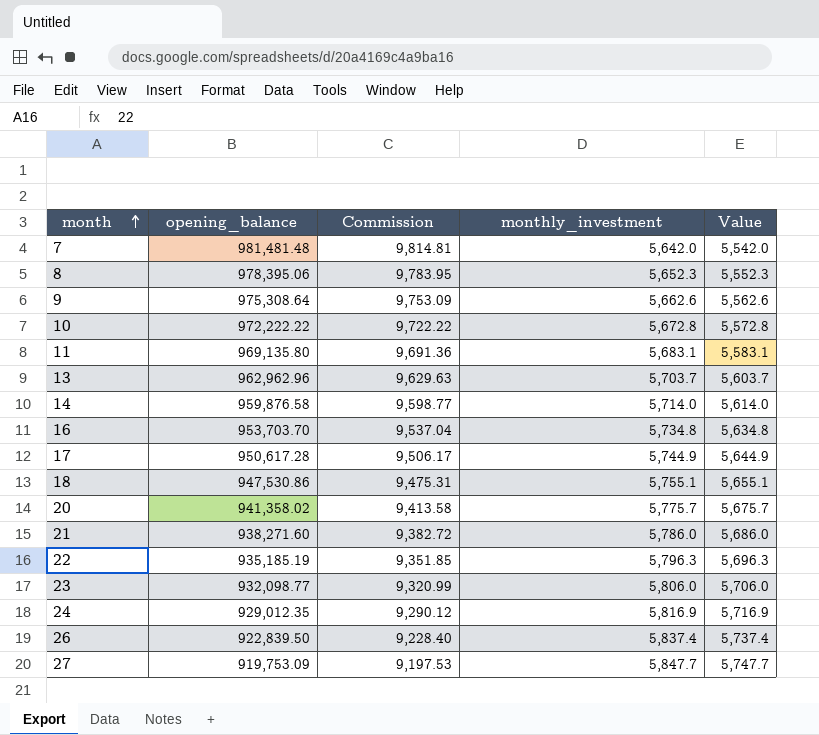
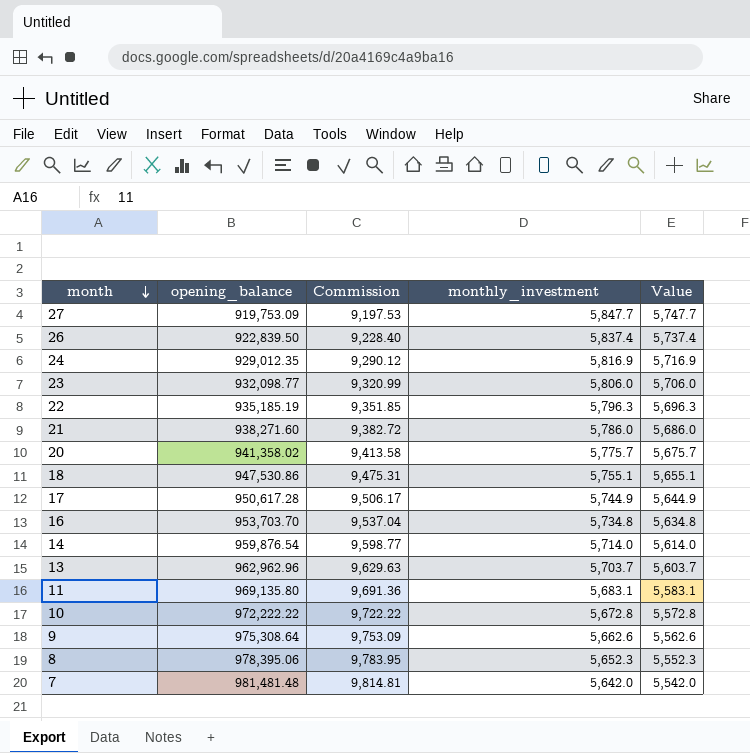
row order: month ascending -> month descending
14 | opening_balance: 959,876.58 -> 959,876.54

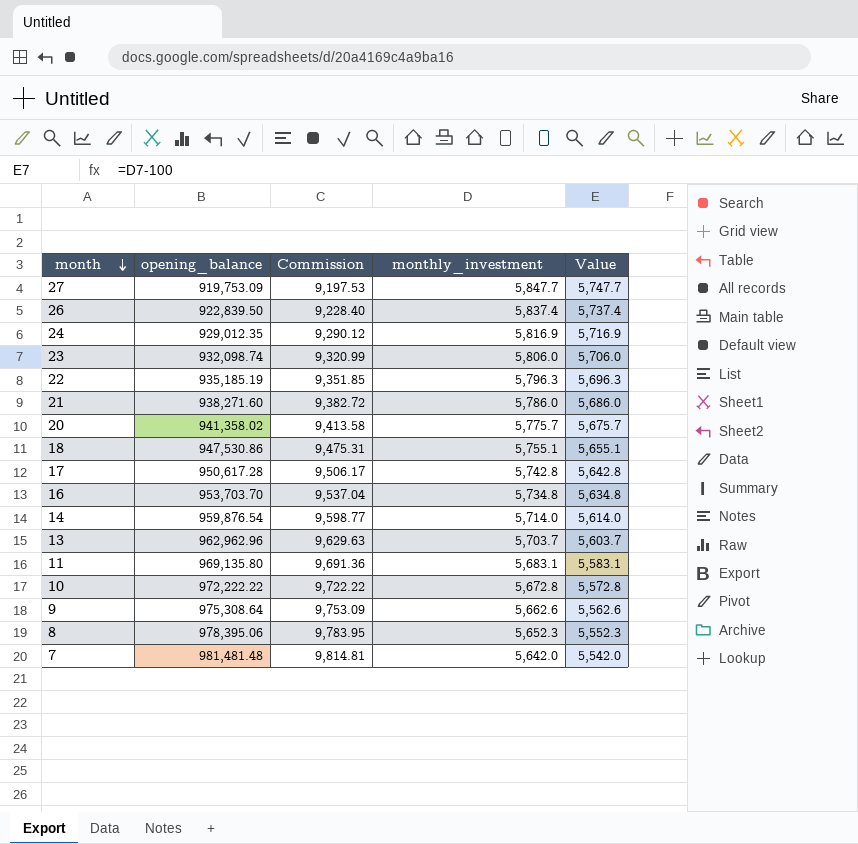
23 | opening_balance: 932,098.77 -> 932,098.74
17 | monthly_investment: 5,744.9 -> 5,742.8
17 | Value: 5,644.9 -> 5,642.8

